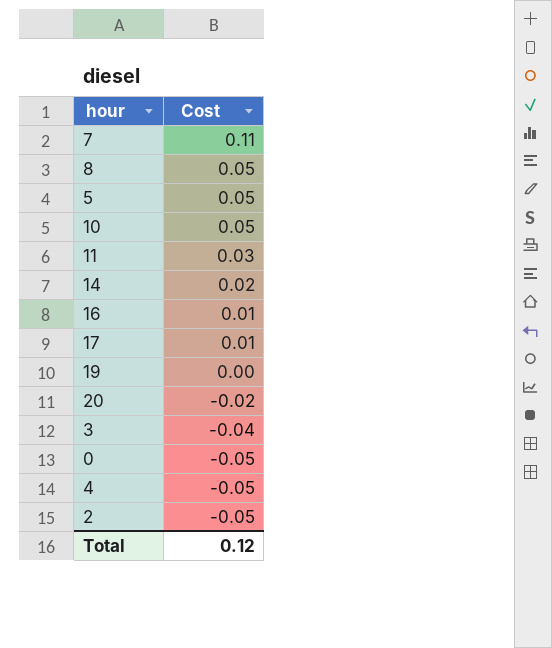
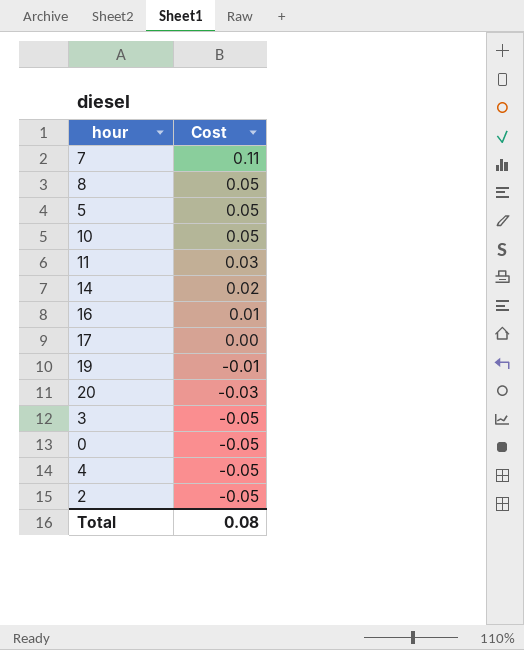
17 | Cost: 0.01 -> 0.00
19 | Cost: 0.00 -> -0.01
20 | Cost: -0.02 -> -0.03
3 | Cost: -0.04 -> -0.05
Total | Cost: 0.12 -> 0.08

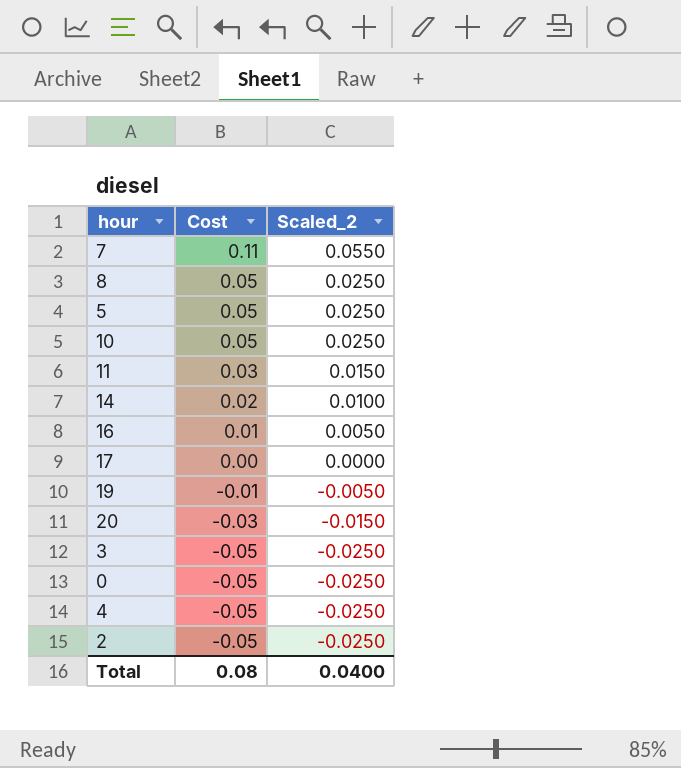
column Scaled_2 | formula: none -> [Cost] * 0.5

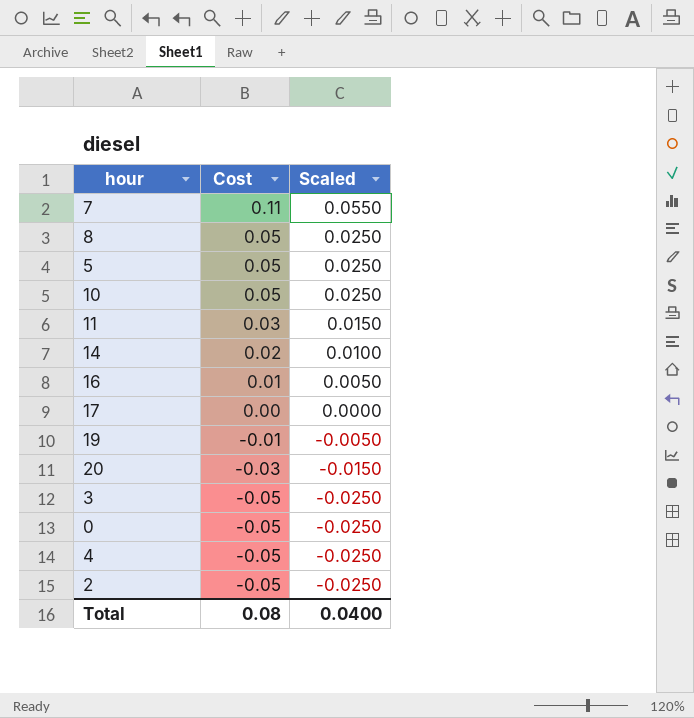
column name: Scaled_2 -> Scaled

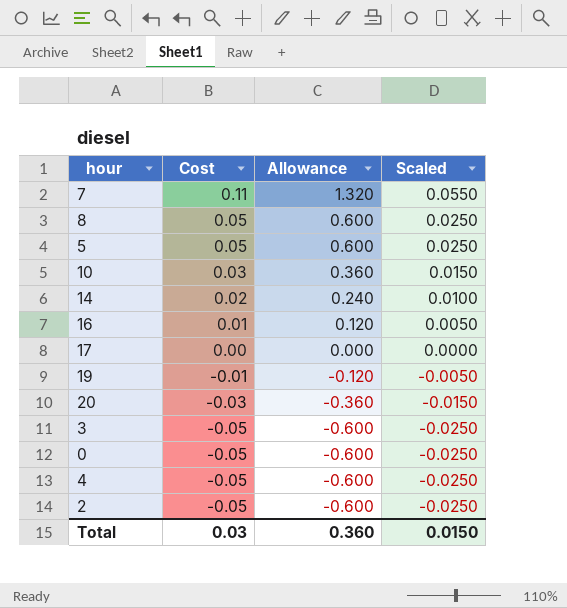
column Allowance | formula: none -> [Cost] * 12
row 11: 0.03 | 0.0150 -> none
10 | Cost: 0.05 -> 0.03
10 | Scaled: 0.0250 -> 0.0150
Total | Cost: 0.08 -> 0.03
Total | Scaled: 0.0400 -> 0.0150

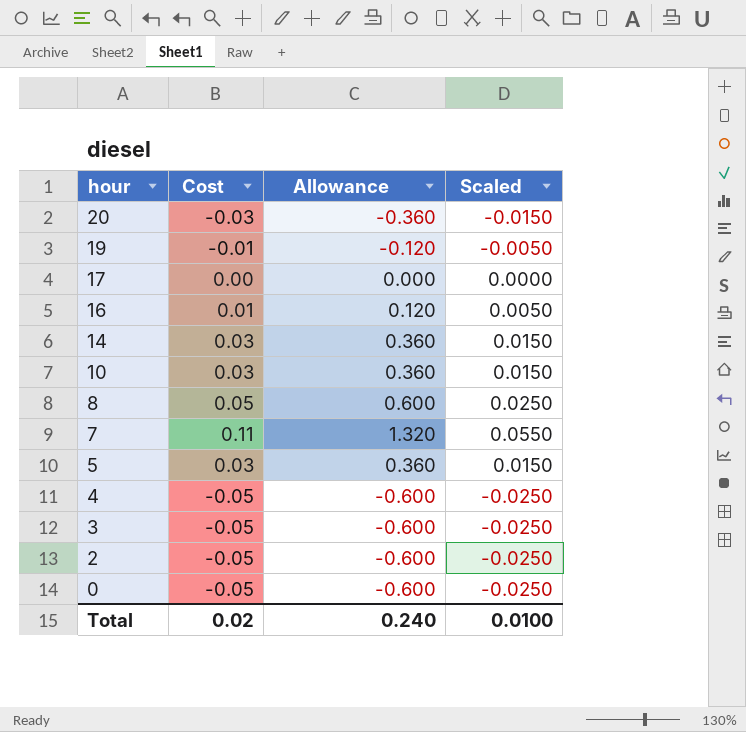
row order: Cost descending -> hour descending
14 | Cost: 0.02 -> 0.03
14 | Allowance: 0.240 -> 0.360
14 | Scaled: 0.0100 -> 0.0150
5 | Cost: 0.05 -> 0.03
5 | Allowance: 0.600 -> 0.360
5 | Scaled: 0.0250 -> 0.0150
Total | Cost: 0.03 -> 0.02
Total | Allowance: 0.360 -> 0.240
Total | Scaled: 0.0150 -> 0.0100

